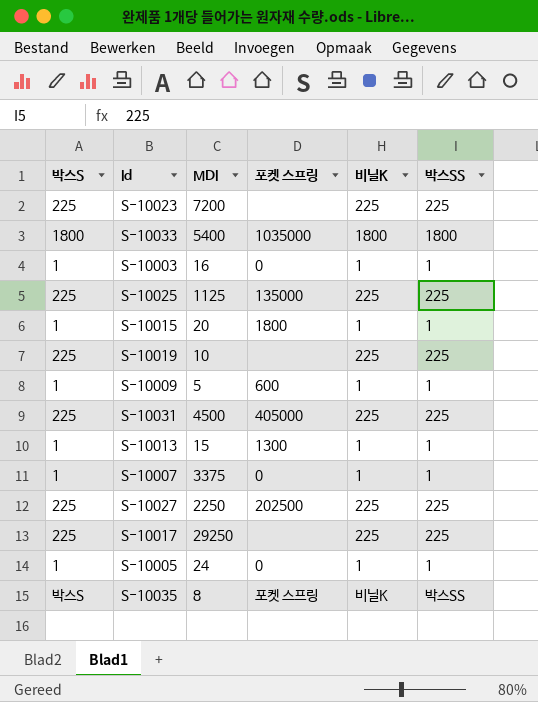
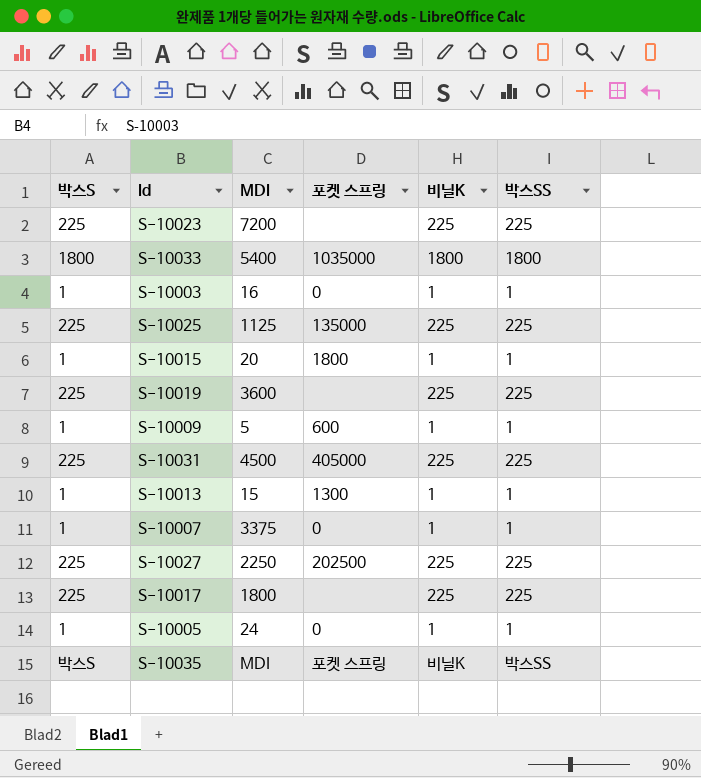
S-10019 | MDI: 10 -> 3600
S-10017 | MDI: 29250 -> 1800
S-10035 | MDI: 8 -> MDI

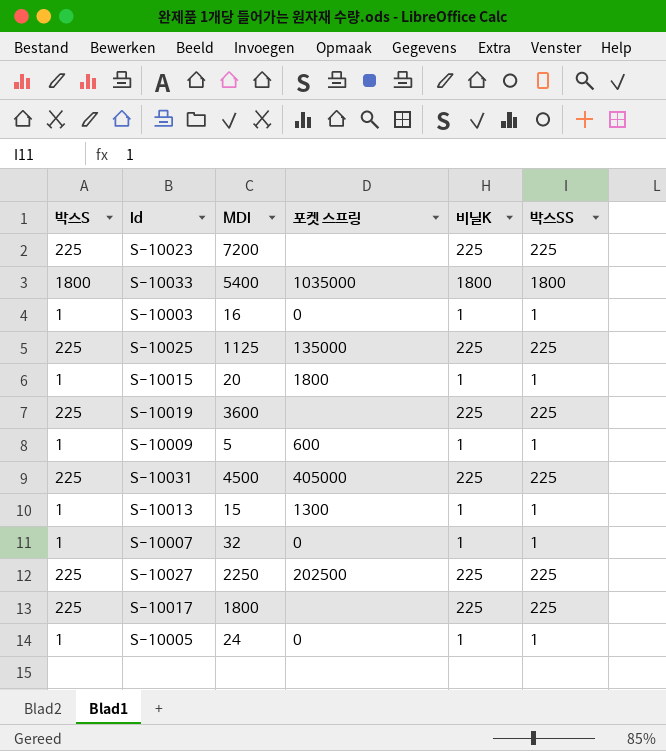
row S-10035: 박스S | MDI | 포켓 스프링 | 비닐K | 박스SS -> none
S-10007 | MDI: 3375 -> 32

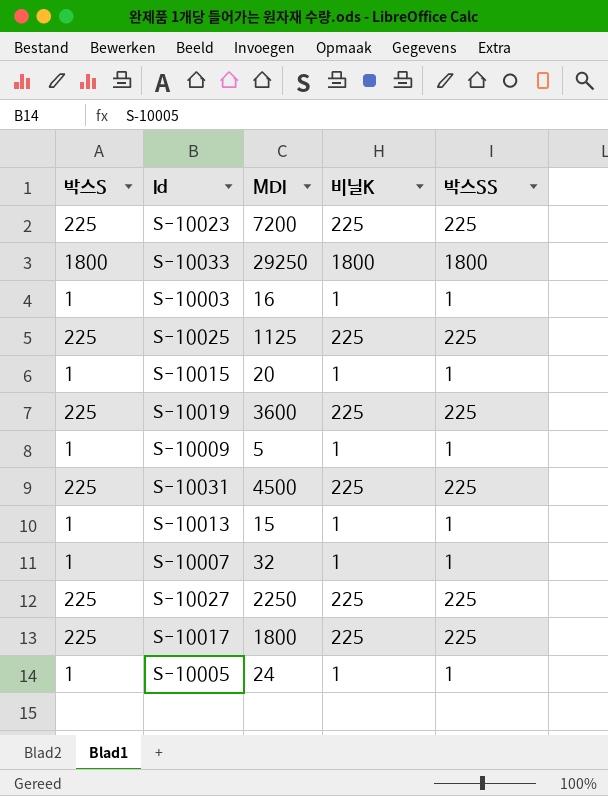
column 포켓 스프링 | position: 4 -> none
S-10033 | MDI: 5400 -> 29250

